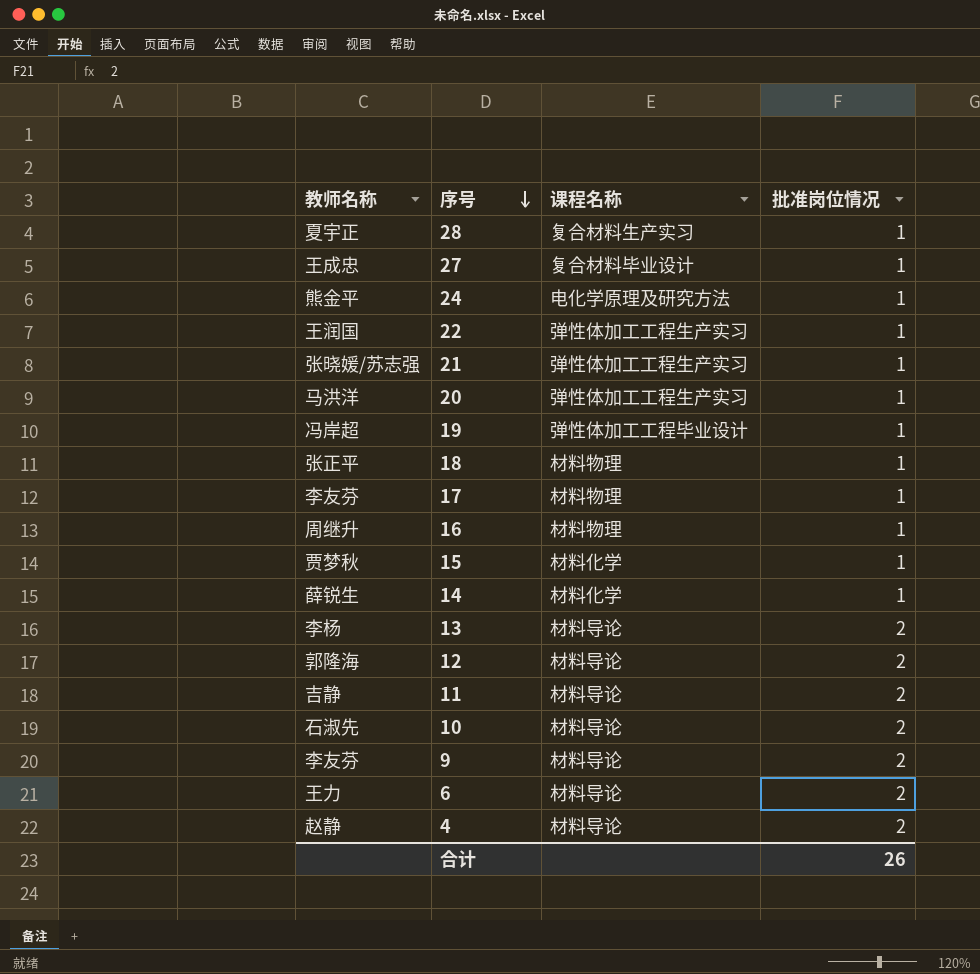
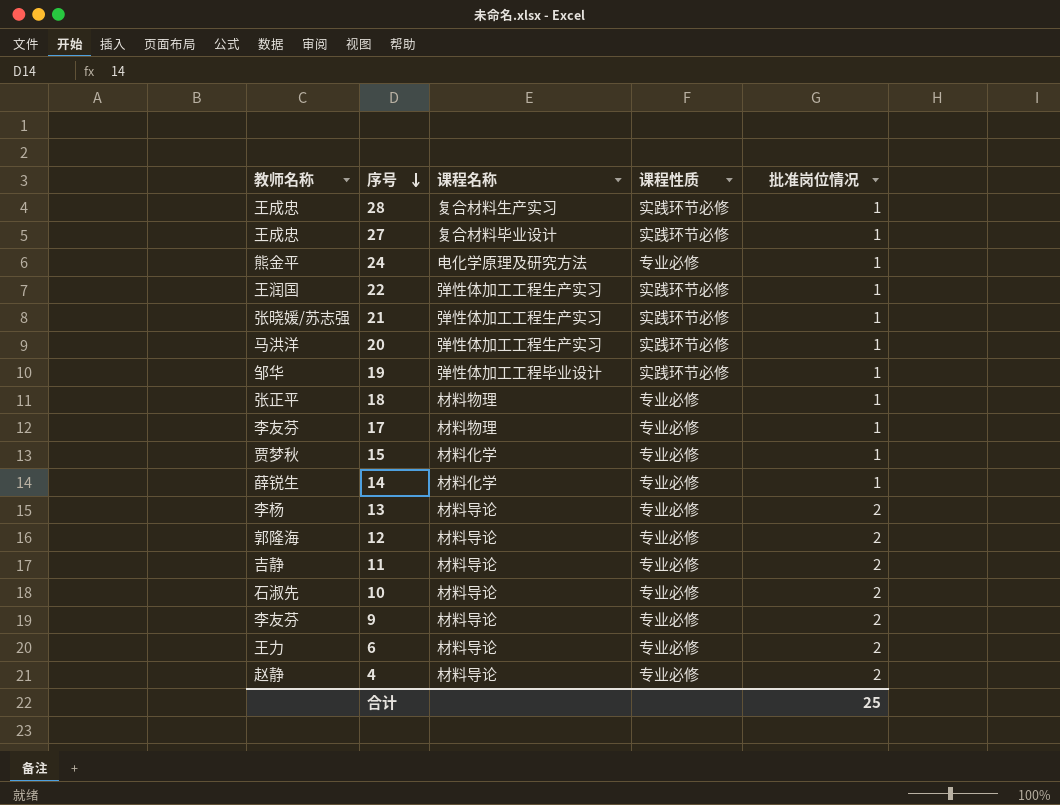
column 课程性质 | position: none -> 4
row 16: 周继升 | 材料物理 | 1 -> none
28 | 教师名称: 夏宇正 -> 王成忠
19 | 教师名称: 冯岸超 -> 邹华
合计 | 批准岗位情况: 26 -> 25

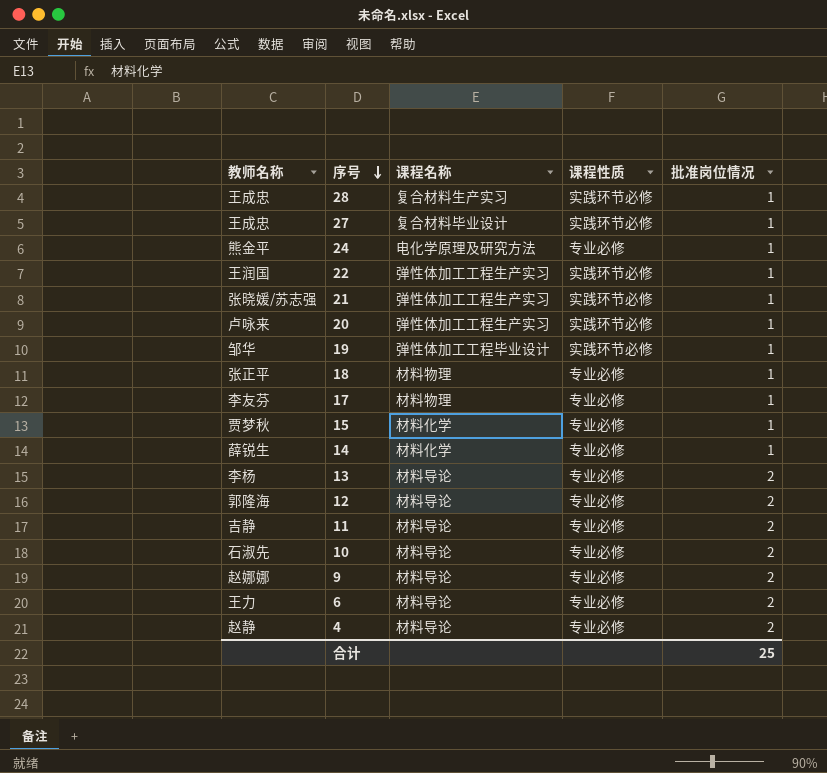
20 | 教师名称: 马洪洋 -> 卢咏来
9 | 教师名称: 李友芬 -> 赵娜娜

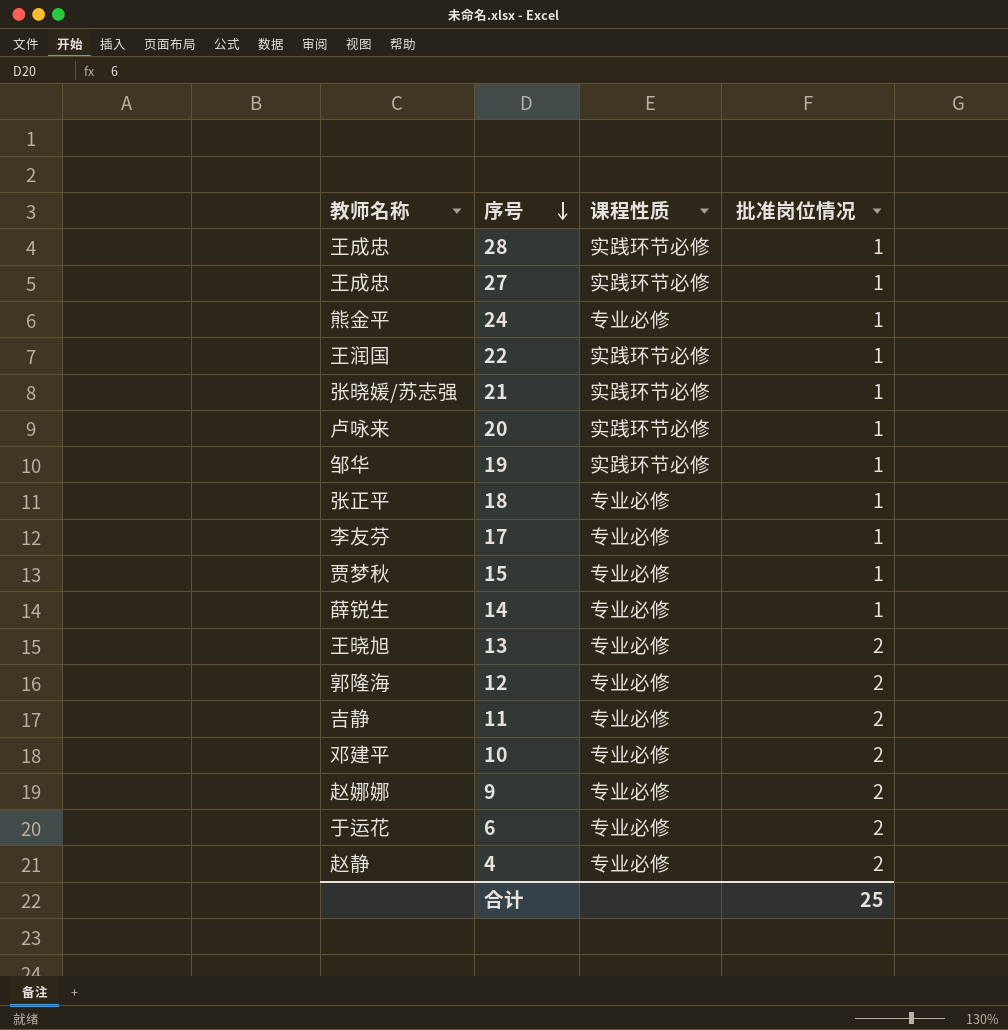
column 课程名称 | position: 3 -> none
13 | 教师名称: 李杨 -> 王晓旭
10 | 教师名称: 石淑先 -> 邓建平
6 | 教师名称: 王力 -> 于运花

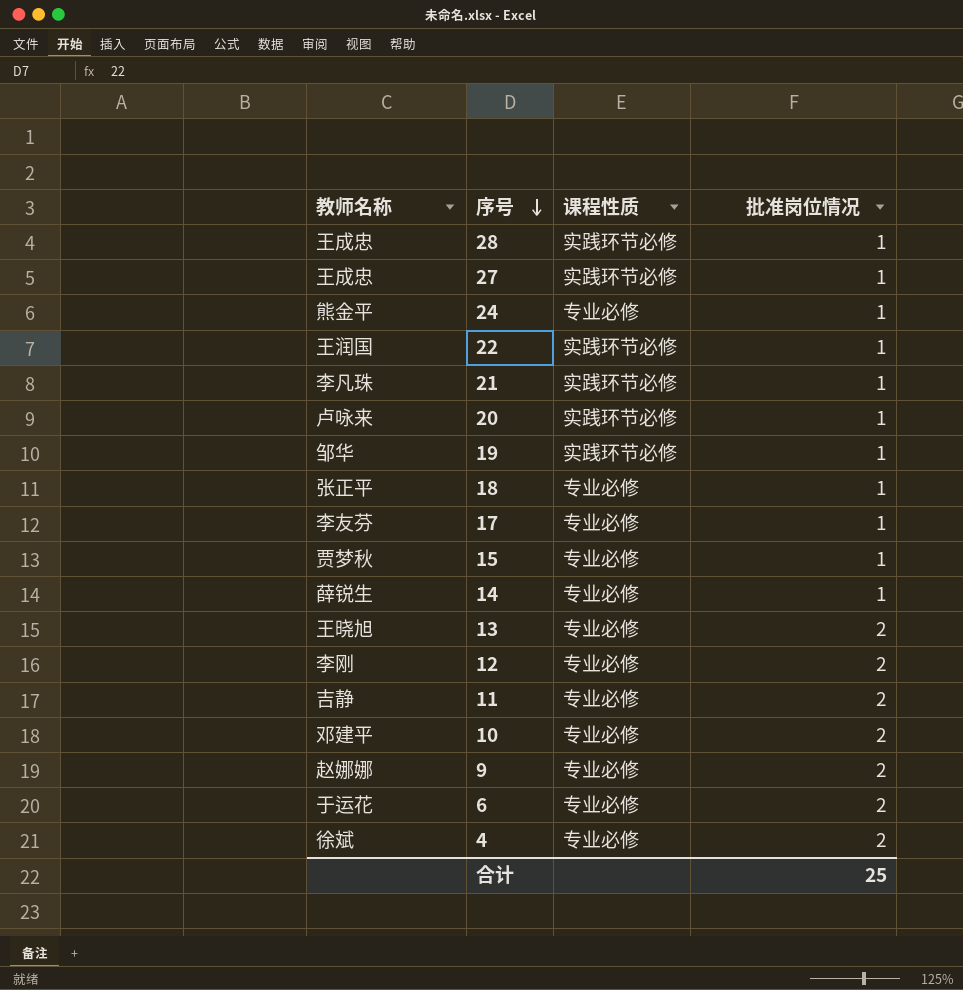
21 | 教师名称: 张晓媛/苏志强 -> 李凡珠
12 | 教师名称: 郭隆海 -> 李刚
4 | 教师名称: 赵静 -> 徐斌

